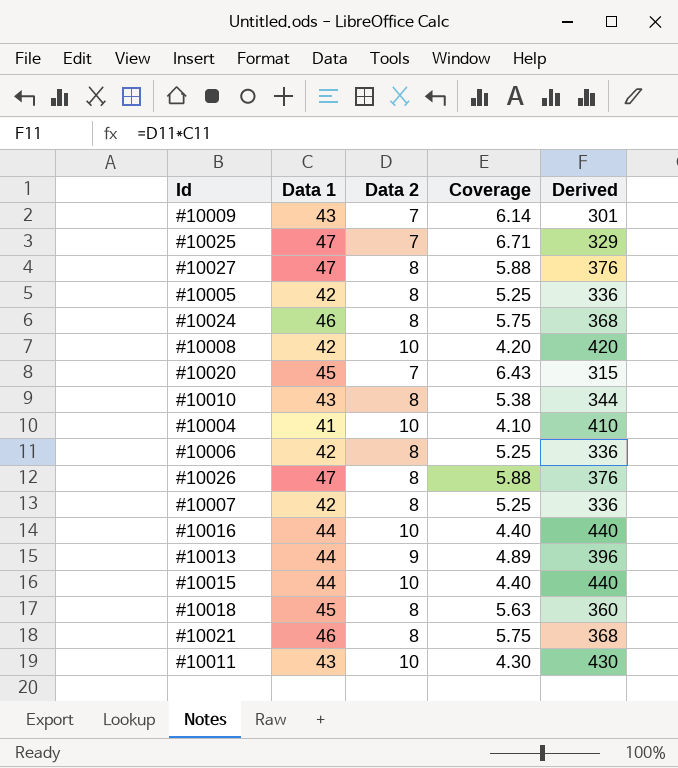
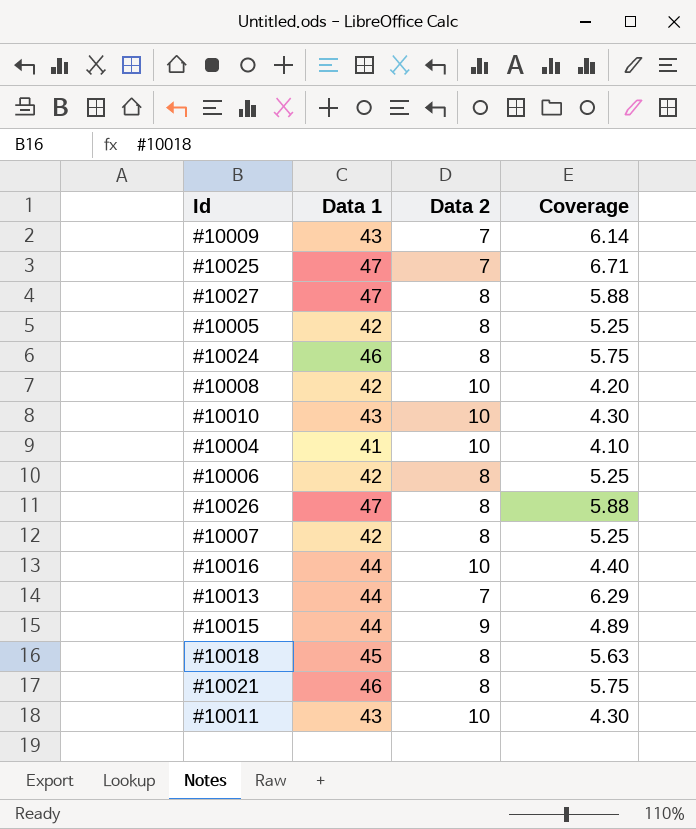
column Derived | formula: [Data 1] * [Data 2] -> none
row #10020: 45 | 7 | 6.43 | 315 -> none
#10010 | Data 2: 8 -> 10
#10010 | Coverage: 5.38 -> 4.30
#10013 | Data 2: 9 -> 7
#10013 | Coverage: 4.89 -> 6.29
#10015 | Data 2: 10 -> 9
#10015 | Coverage: 4.40 -> 4.89

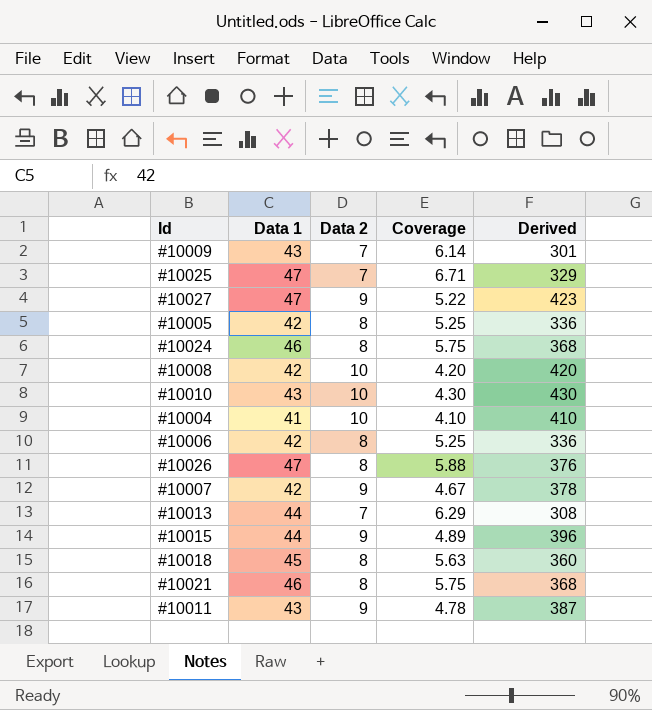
column Derived | formula: none -> [Data 1] * [Data 2]
row #10016: 44 | 10 | 4.40 -> none
#10027 | Data 2: 8 -> 9
#10027 | Coverage: 5.88 -> 5.22
#10007 | Data 2: 8 -> 9
#10007 | Coverage: 5.25 -> 4.67
#10011 | Data 2: 10 -> 9
#10011 | Coverage: 4.30 -> 4.78

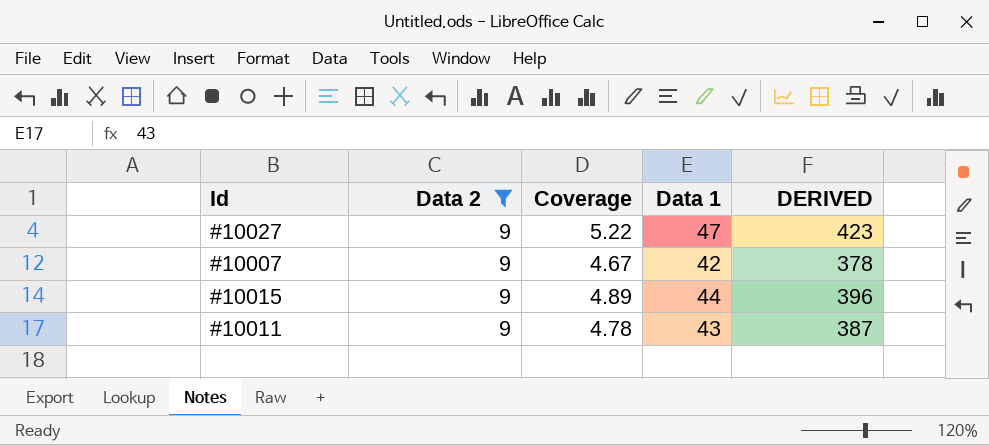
filter: none -> Data 2 = 9
column Data 1 | position: 2 -> 4
column name: Derived -> DERIVED

